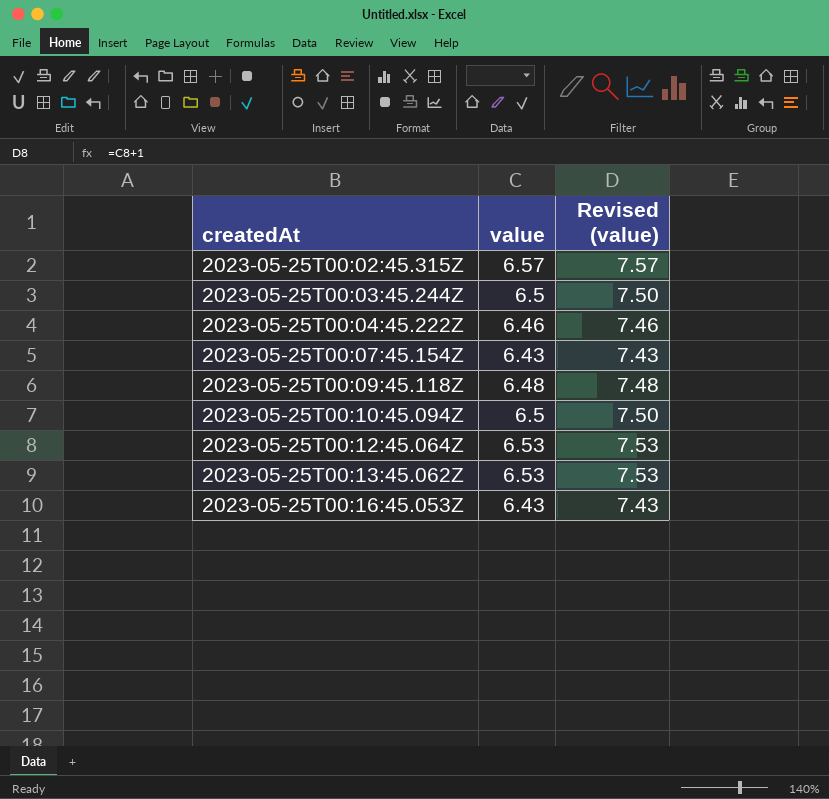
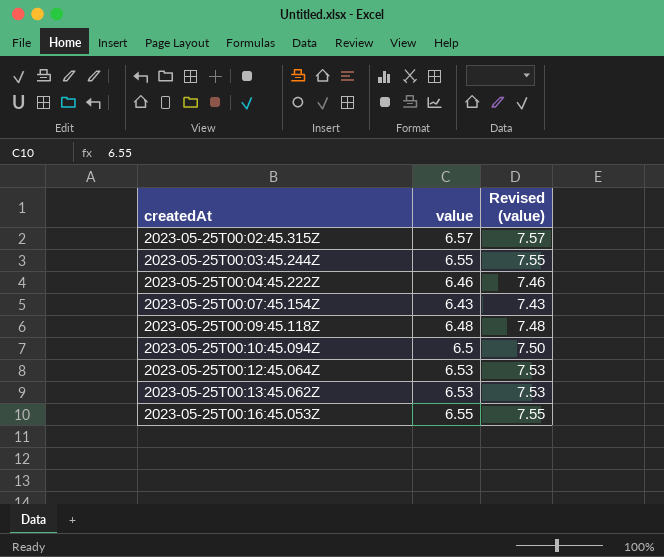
2023-05-25T00:03:45.244Z | value: 6.5 -> 6.55
2023-05-25T00:03:45.244Z | Revised (value): 7.50 -> 7.55
2023-05-25T00:16:45.053Z | value: 6.43 -> 6.55
2023-05-25T00:16:45.053Z | Revised (value): 7.43 -> 7.55

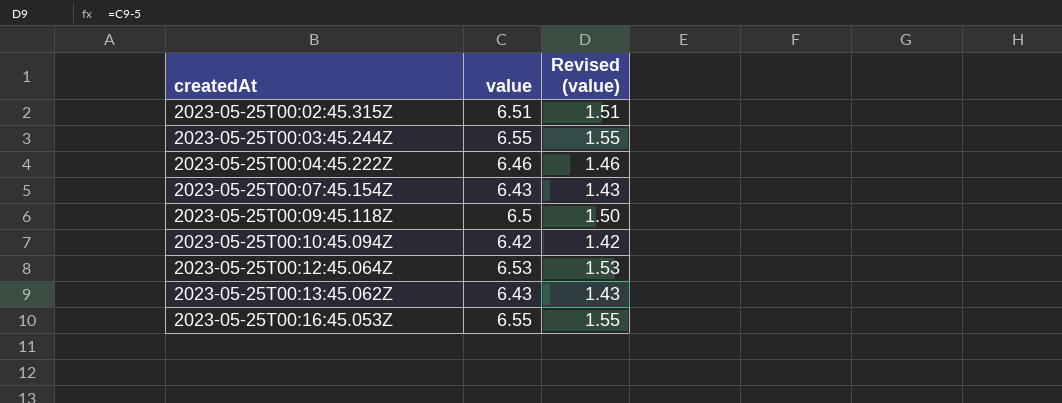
column Revised (value) | formula: [value] + 1 -> [value] - 5
2023-05-25T00:02:45.315Z | value: 6.57 -> 6.51
2023-05-25T00:09:45.118Z | value: 6.48 -> 6.5
2023-05-25T00:10:45.094Z | value: 6.5 -> 6.42
2023-05-25T00:13:45.062Z | value: 6.53 -> 6.43

